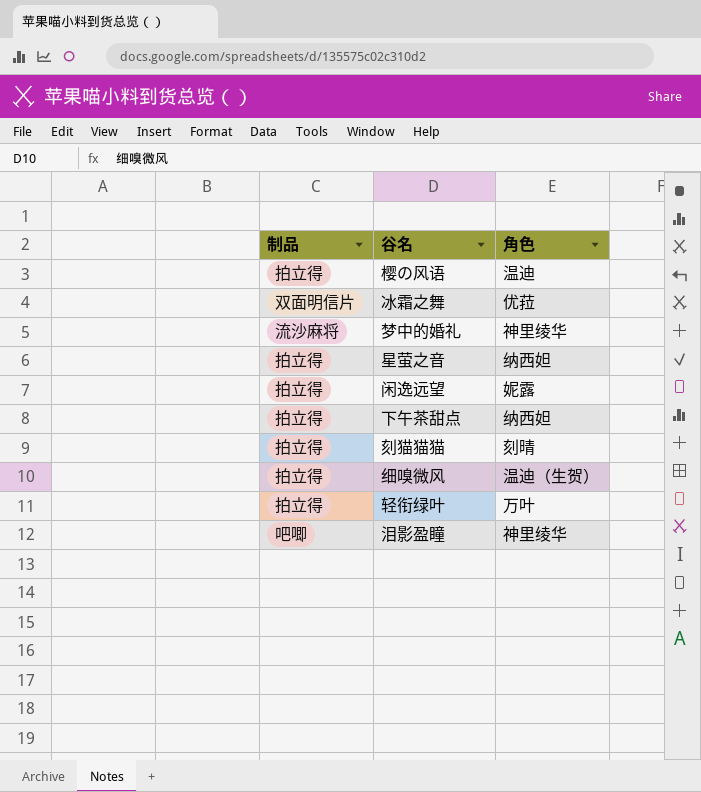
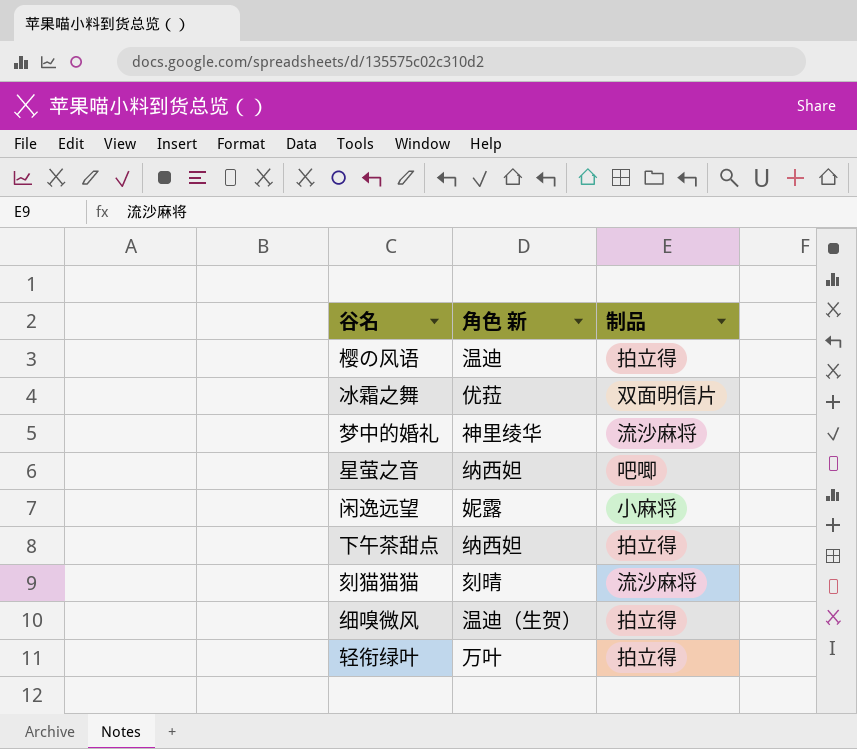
column name: 角色 -> 角色 新
column 制品 | position: 1 -> 3
row 泪影盈瞳: 吧唧 | 神里绫华 -> none
星萤之音 | 制品: 拍立得 -> 吧唧
闲逸远望 | 制品: 拍立得 -> 小麻将
刻猫猫猫 | 制品: 拍立得 -> 流沙麻将

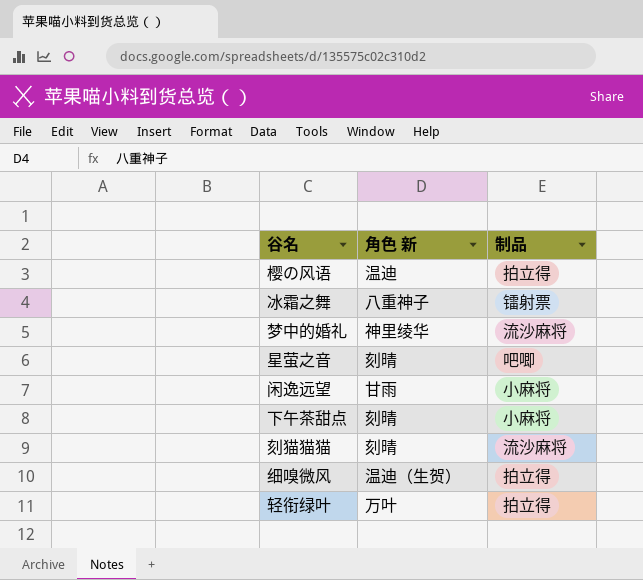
冰霜之舞 | 角色 新: 优菈 -> 八重神子
冰霜之舞 | 制品: 双面明信片 -> 镭射票
星萤之音 | 角色 新: 纳西妲 -> 刻晴
闲逸远望 | 角色 新: 妮露 -> 甘雨
下午茶甜点 | 角色 新: 纳西妲 -> 刻晴
下午茶甜点 | 制品: 拍立得 -> 小麻将

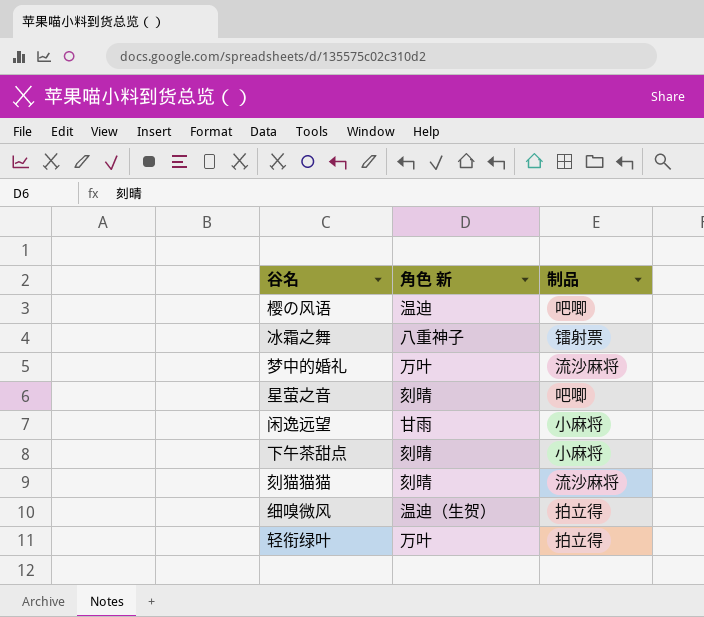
樱の风语 | 制品: 拍立得 -> 吧唧
梦中的婚礼 | 角色 新: 神里绫华 -> 万叶

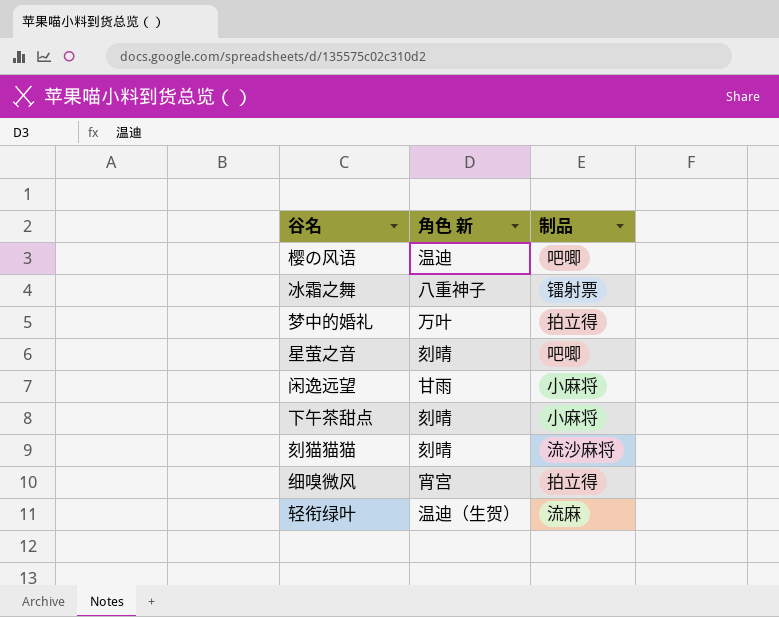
梦中的婚礼 | 制品: 流沙麻将 -> 拍立得
细嗅微风 | 角色 新: 温迪（生贺） -> 宵宫
轻衔绿叶 | 角色 新: 万叶 -> 温迪（生贺）
轻衔绿叶 | 制品: 拍立得 -> 流麻

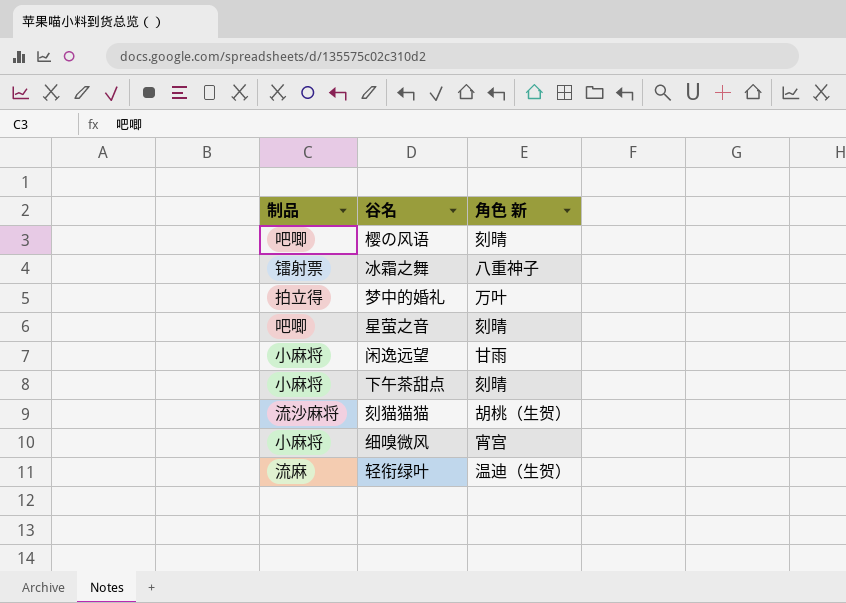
column 制品 | position: 3 -> 1
樱の风语 | 角色 新: 温迪 -> 刻晴
刻猫猫猫 | 角色 新: 刻晴 -> 胡桃（生贺）
细嗅微风 | 制品: 拍立得 -> 小麻将

